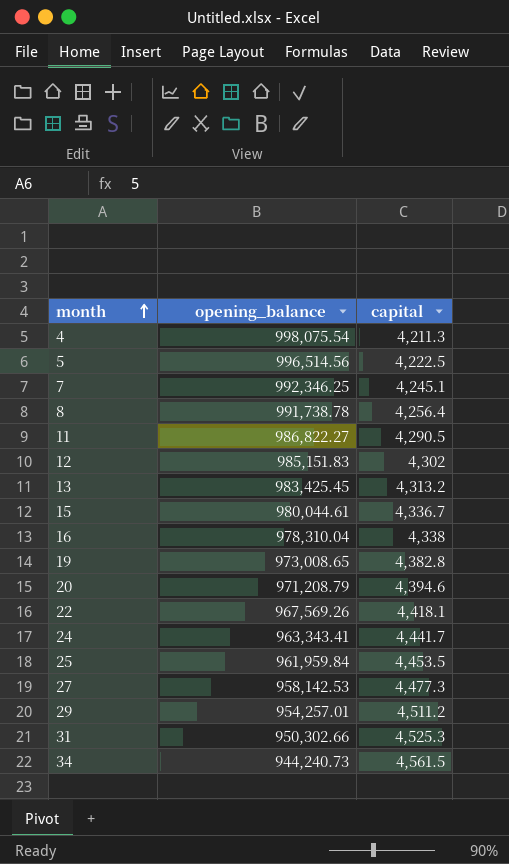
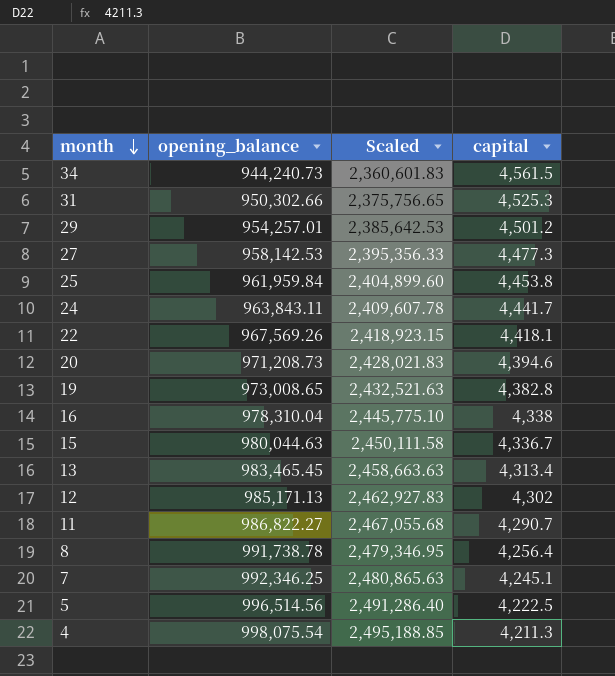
row order: month ascending -> month descending
column Scaled | formula: none -> [opening_balance] * 2.5
29 | capital: 4,511.2 -> 4,501.2
25 | capital: 4,453.5 -> 4,453.8
24 | opening_balance: 963,343.41 -> 963,843.11
20 | opening_balance: 971,208.79 -> 971,208.73
15 | opening_balance: 980,044.61 -> 980,044.63
13 | opening_balance: 983,425.45 -> 983,465.45
13 | capital: 4,313.2 -> 4,313.4
12 | opening_balance: 985,151.83 -> 985,171.13
11 | capital: 4,290.5 -> 4,290.7

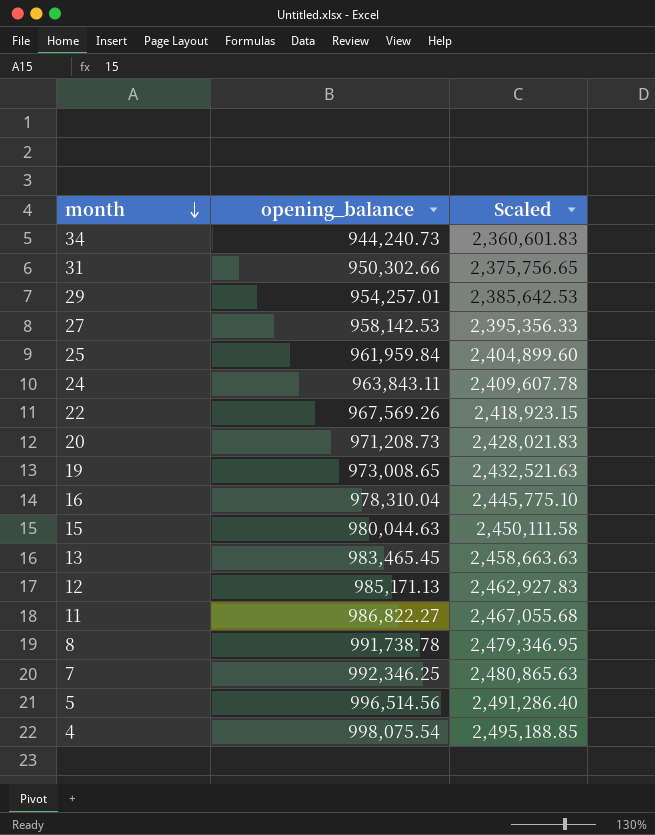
column capital | position: 4 -> none

